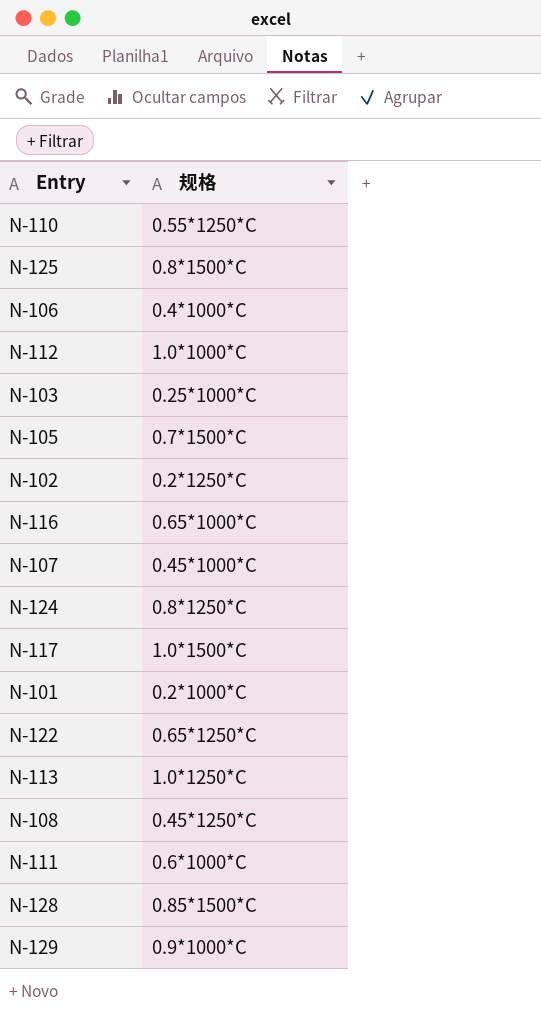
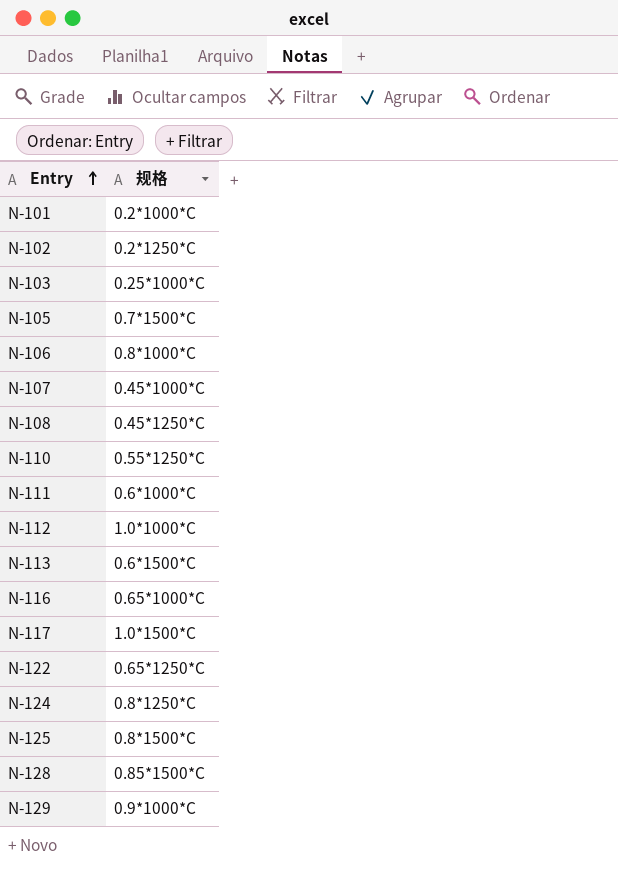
row order: none -> Entry ascending
N-106 | 规格: 0.4*1000*C -> 0.8*1000*C
N-113 | 规格: 1.0*1250*C -> 0.6*1500*C

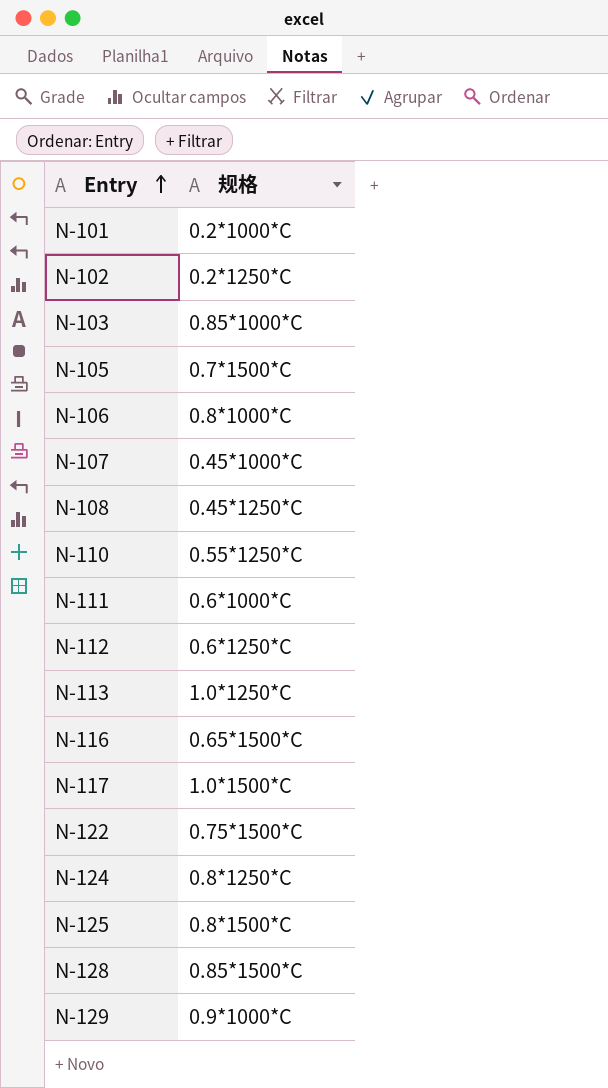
N-103 | 规格: 0.25*1000*C -> 0.85*1000*C
N-112 | 规格: 1.0*1000*C -> 0.6*1250*C
N-113 | 规格: 0.6*1500*C -> 1.0*1250*C
N-116 | 规格: 0.65*1000*C -> 0.65*1500*C
N-122 | 规格: 0.65*1250*C -> 0.75*1500*C

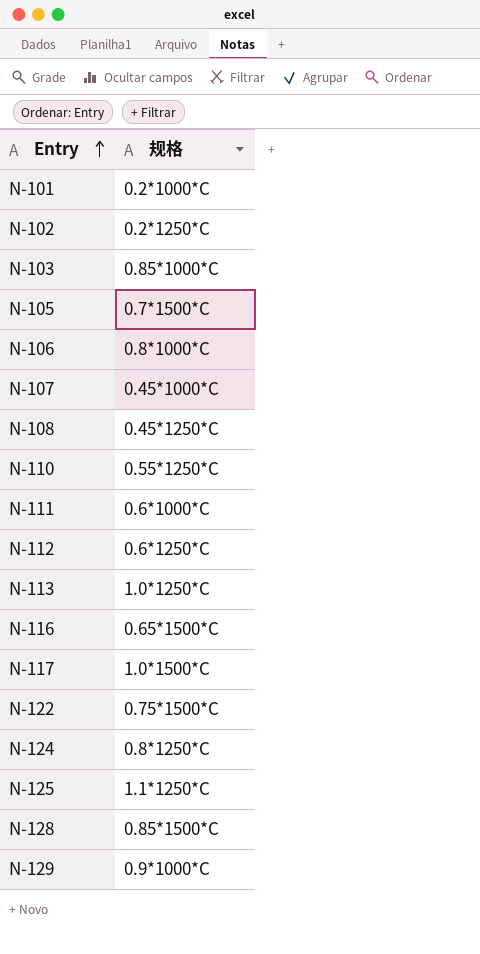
N-125 | 规格: 0.8*1500*C -> 1.1*1250*C

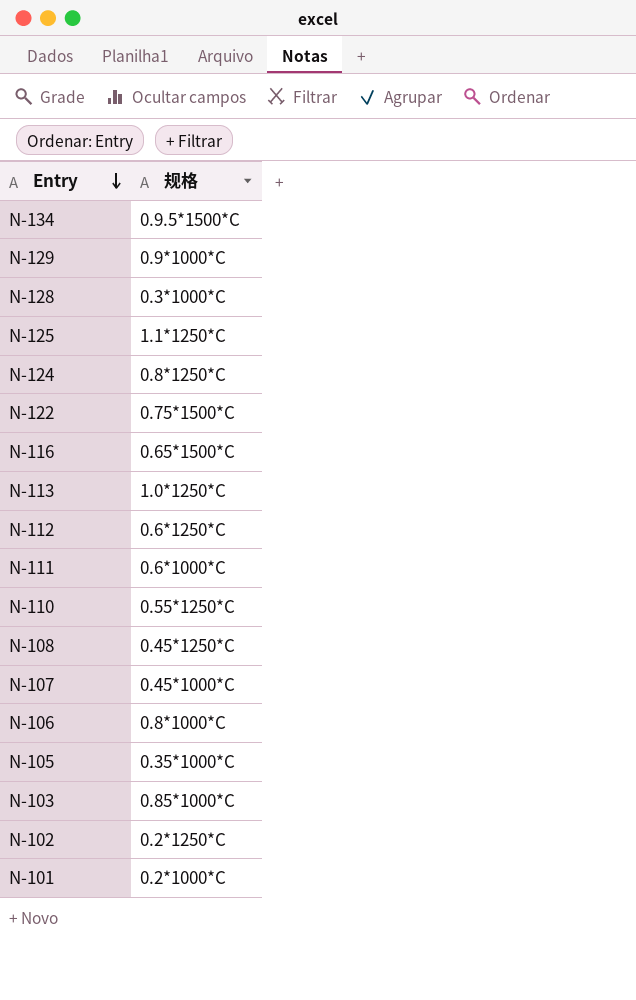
row order: Entry ascending -> Entry descending
row N-117: 1.0*1500*C -> none
row N-134: none -> 0.9.5*1500*C
N-128 | 规格: 0.85*1500*C -> 0.3*1000*C
N-105 | 规格: 0.7*1500*C -> 0.35*1000*C

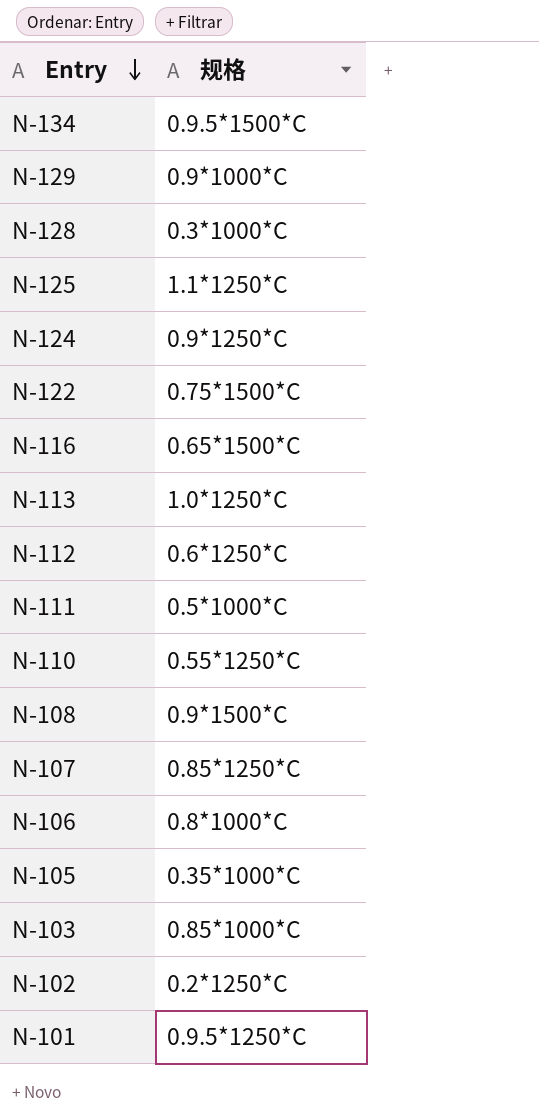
N-124 | 规格: 0.8*1250*C -> 0.9*1250*C
N-111 | 规格: 0.6*1000*C -> 0.5*1000*C
N-108 | 规格: 0.45*1250*C -> 0.9*1500*C
N-107 | 规格: 0.45*1000*C -> 0.85*1250*C
N-101 | 规格: 0.2*1000*C -> 0.9.5*1250*C

